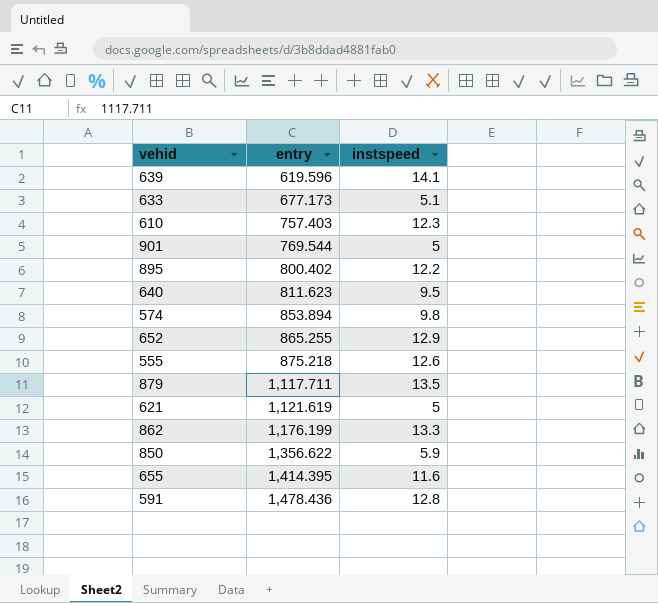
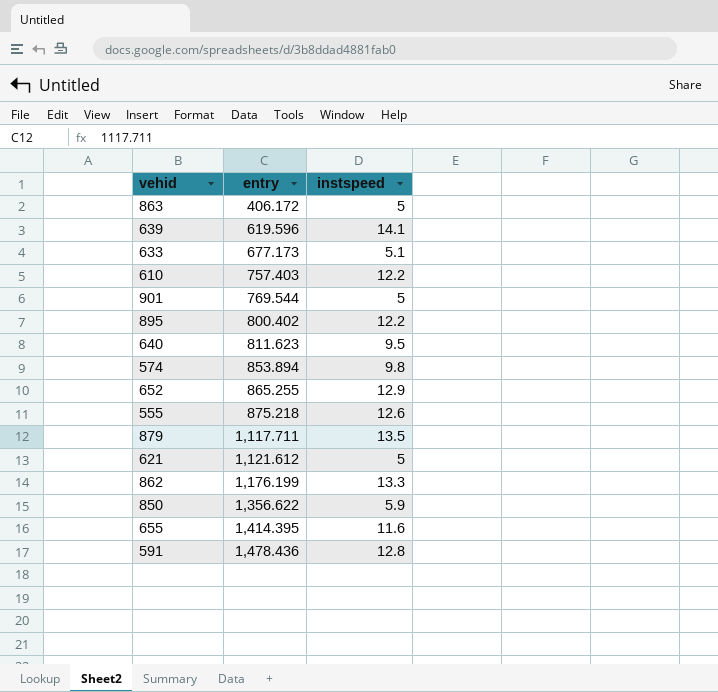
row 863: none -> 406.172 | 5
610 | instspeed: 12.3 -> 12.2
621 | entry: 1,121.619 -> 1,121.612

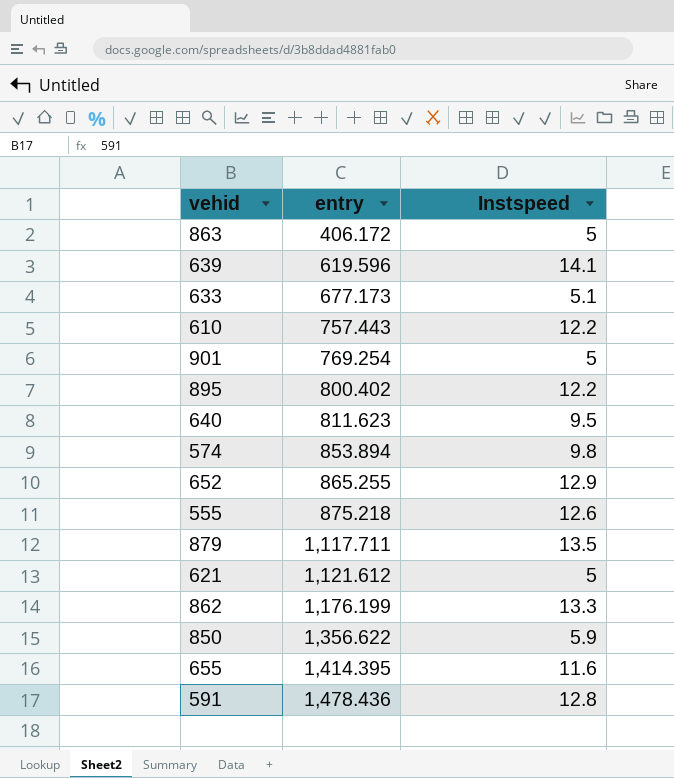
column name: instspeed -> Instspeed
610 | entry: 757.403 -> 757.443
901 | entry: 769.544 -> 769.254

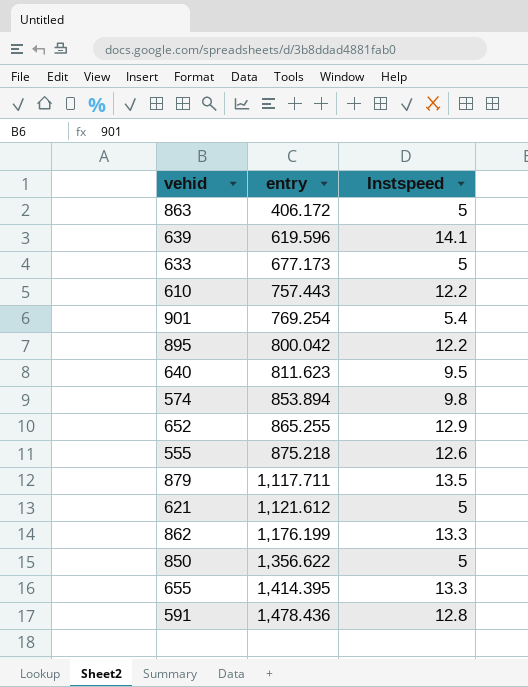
633 | Instspeed: 5.1 -> 5
901 | Instspeed: 5 -> 5.4
895 | entry: 800.402 -> 800.042
850 | Instspeed: 5.9 -> 5
655 | Instspeed: 11.6 -> 13.3

